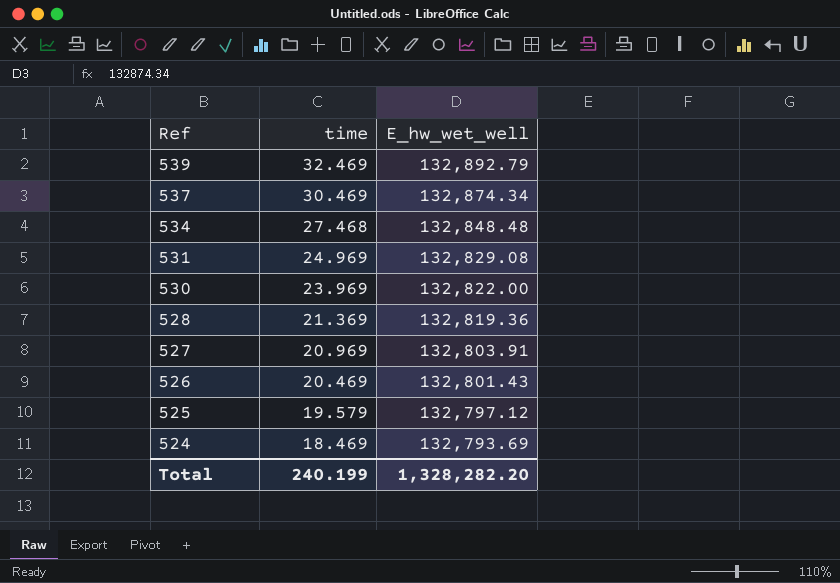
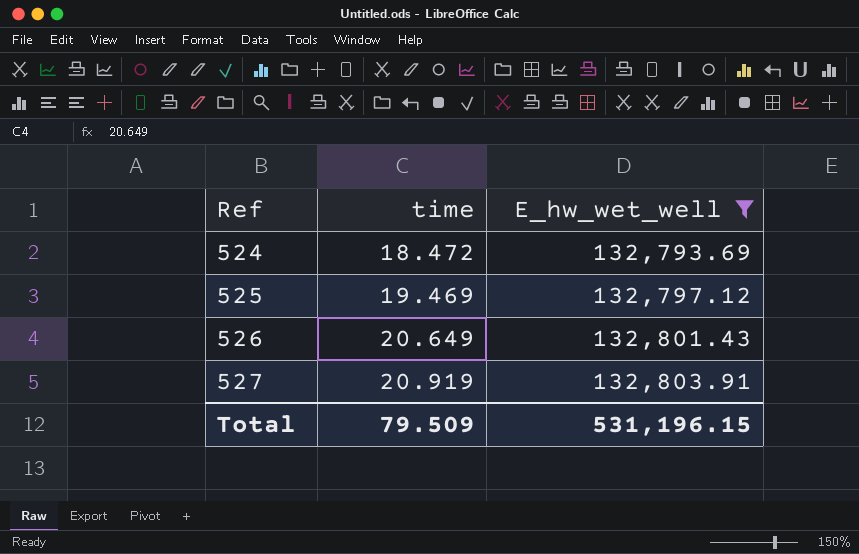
filter: none -> E_hw_wet_well <= 132,803.91
row order: Ref descending -> Ref ascending
524 | time: 18.469 -> 18.472
525 | time: 19.579 -> 19.469
526 | time: 20.469 -> 20.649
527 | time: 20.969 -> 20.919
Total | time: 240.199 -> 79.509
Total | E_hw_wet_well: 1,328,282.20 -> 531,196.15

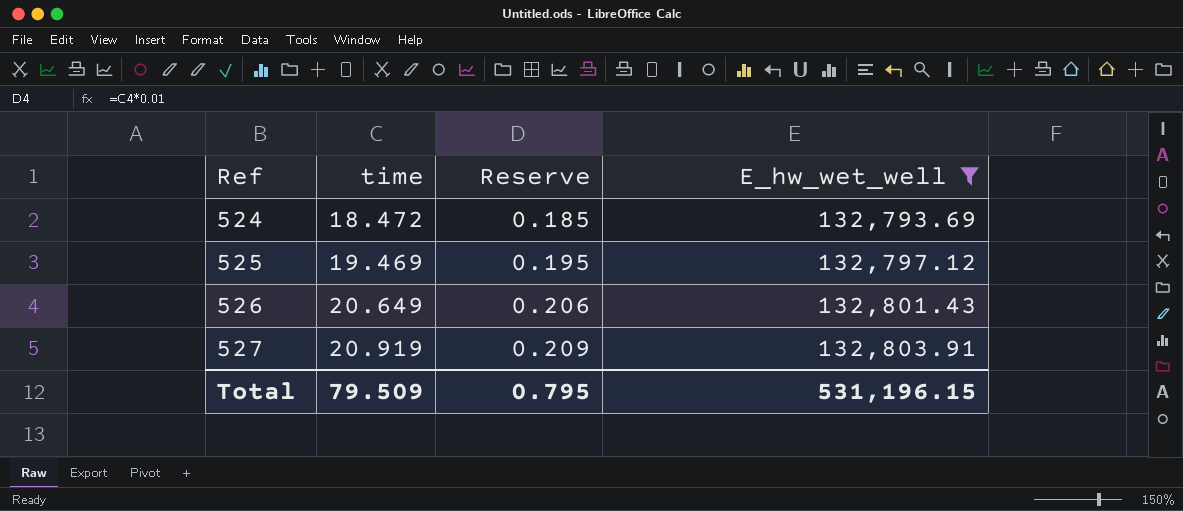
column Reserve | formula: none -> [time] * 0.01

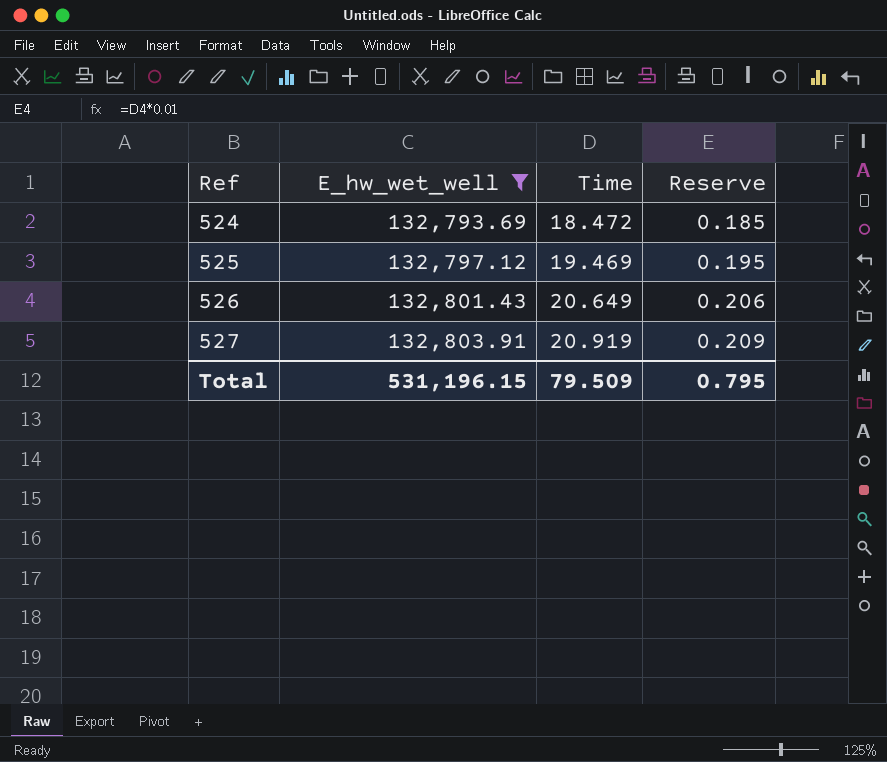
column E_hw_wet_well | position: 4 -> 2
column name: time -> Time

